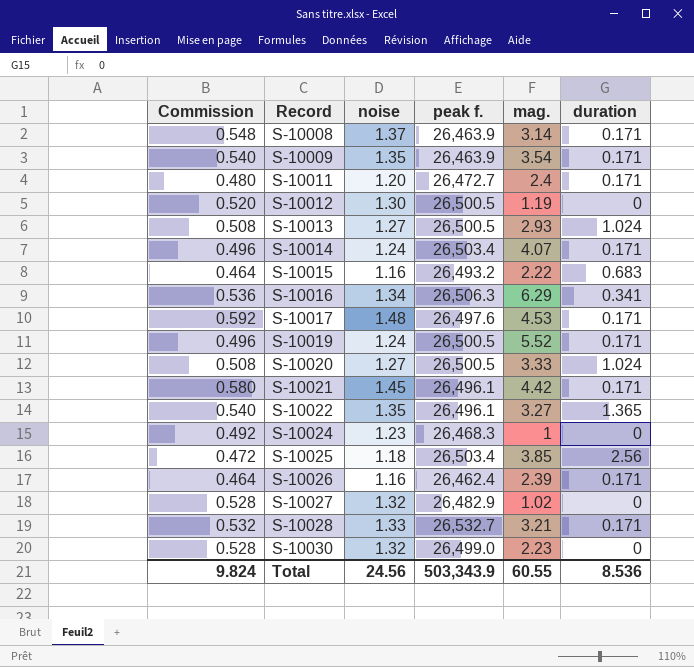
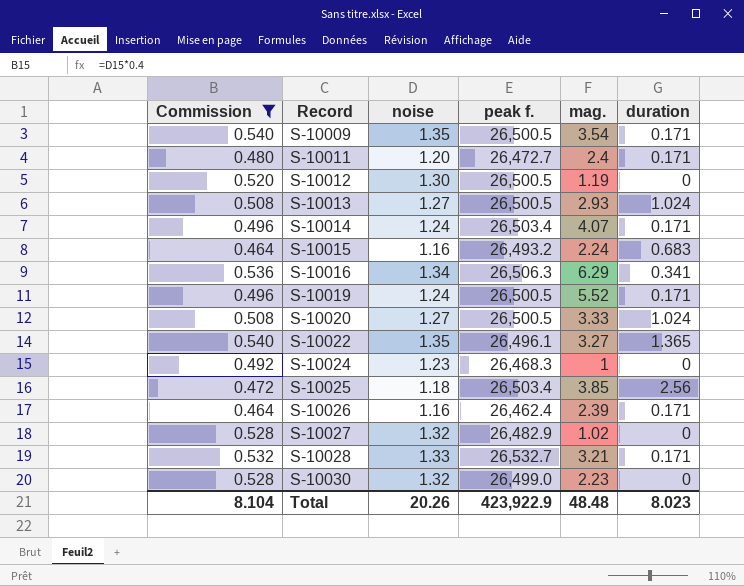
filter: none -> Commission <= 0.540
S-10009 | peak f.: 26,463.9 -> 26,500.5
S-10015 | mag.: 2.22 -> 2.24
Total | Commission: 9.824 -> 8.104
Total | noise: 24.56 -> 20.26
Total | peak f.: 503,343.9 -> 423,922.9
Total | mag.: 60.55 -> 48.48
Total | duration: 8.536 -> 8.023

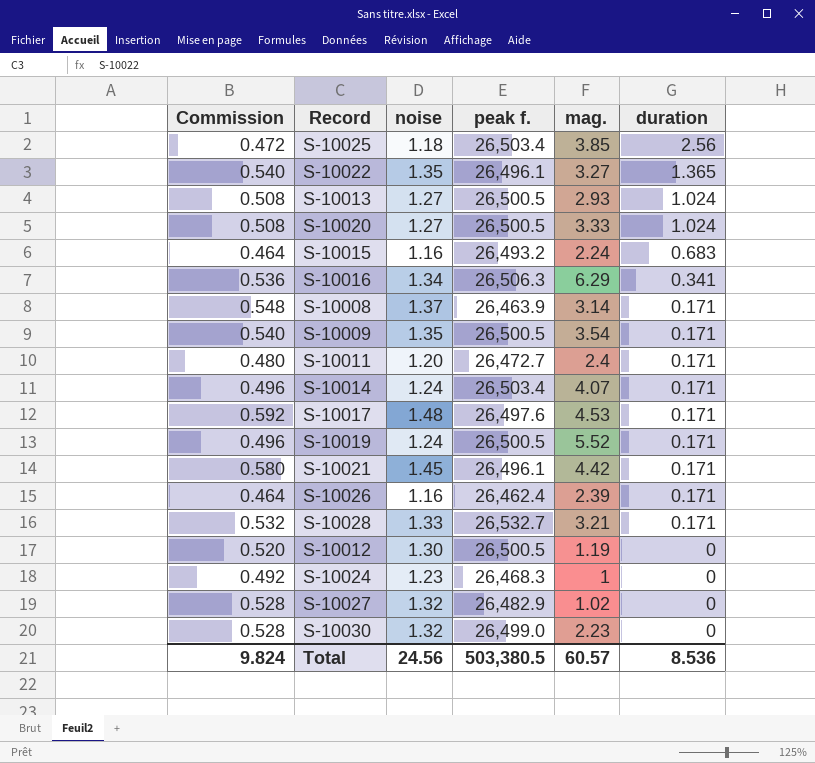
filter: Commission <= 0.540 -> none
row order: Record ascending -> duration descending
Total | Commission: 8.104 -> 9.824
Total | noise: 20.26 -> 24.56
Total | peak f.: 423,922.9 -> 503,380.5
Total | mag.: 48.48 -> 60.57
Total | duration: 8.023 -> 8.536

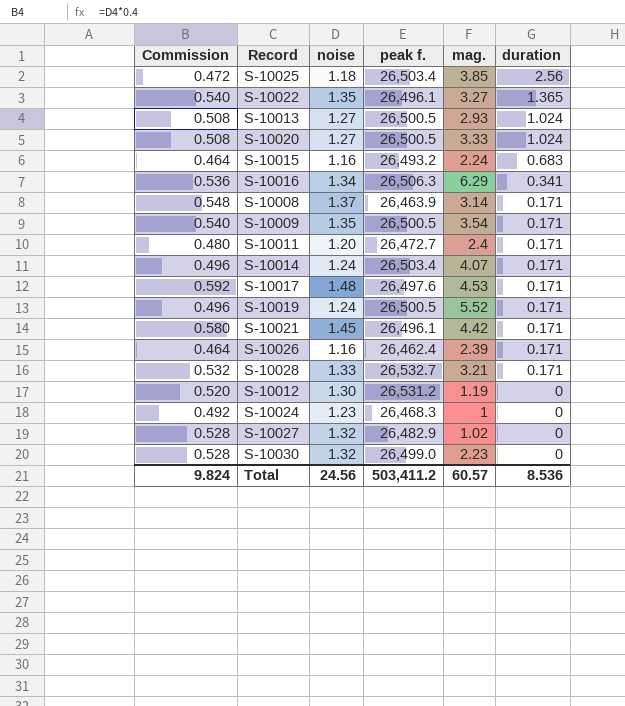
S-10012 | peak f.: 26,500.5 -> 26,531.2
Total | peak f.: 503,380.5 -> 503,411.2

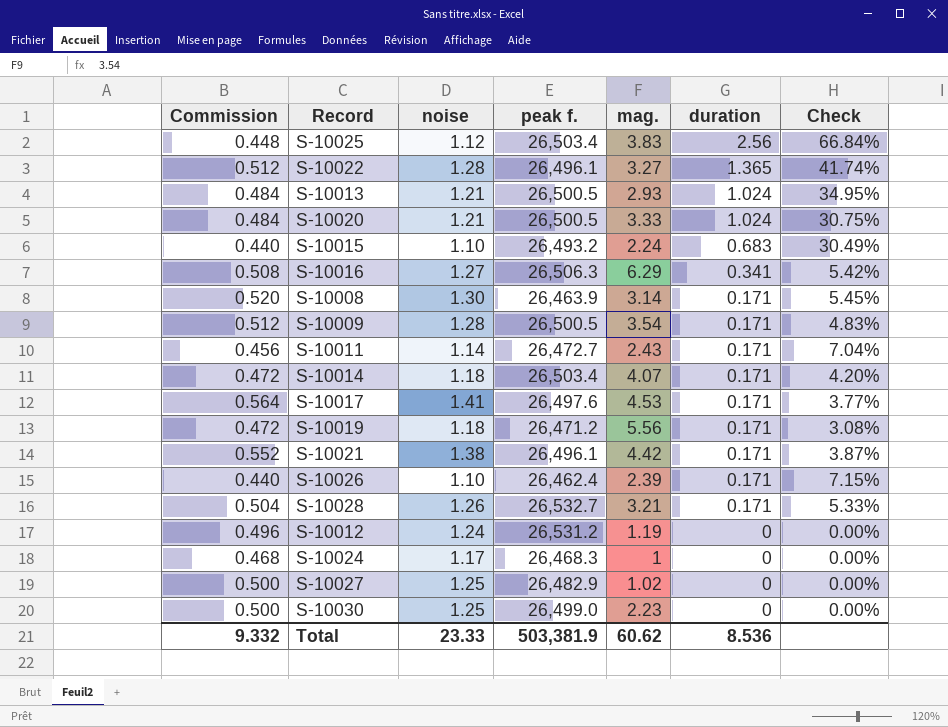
column Check | formula: none -> [duration] / [mag.]
S-10025 | Commission: 0.472 -> 0.448
S-10025 | noise: 1.18 -> 1.12
S-10025 | mag.: 3.85 -> 3.83
S-10022 | Commission: 0.540 -> 0.512
S-10022 | noise: 1.35 -> 1.28
S-10013 | Commission: 0.508 -> 0.484
S-10013 | noise: 1.27 -> 1.21
S-10020 | Commission: 0.508 -> 0.484
S-10020 | noise: 1.27 -> 1.21
S-10015 | Commission: 0.464 -> 0.440
S-10015 | noise: 1.16 -> 1.10
S-10016 | Commission: 0.536 -> 0.508
S-10016 | noise: 1.34 -> 1.27
S-10008 | Commission: 0.548 -> 0.520
S-10008 | noise: 1.37 -> 1.30
S-10009 | Commission: 0.540 -> 0.512
S-10009 | noise: 1.35 -> 1.28
S-10011 | Commission: 0.480 -> 0.456
S-10011 | noise: 1.20 -> 1.14
S-10011 | mag.: 2.4 -> 2.43
S-10014 | Commission: 0.496 -> 0.472
S-10014 | noise: 1.24 -> 1.18
S-10017 | Commission: 0.592 -> 0.564
S-10017 | noise: 1.48 -> 1.41
S-10019 | Commission: 0.496 -> 0.472
S-10019 | noise: 1.24 -> 1.18
S-10019 | peak f.: 26,500.5 -> 26,471.2
S-10019 | mag.: 5.52 -> 5.56
S-10021 | Commission: 0.580 -> 0.552
S-10021 | noise: 1.45 -> 1.38
S-10026 | Commission: 0.464 -> 0.440
S-10026 | noise: 1.16 -> 1.10
S-10028 | Commission: 0.532 -> 0.504
S-10028 | noise: 1.33 -> 1.26
S-10012 | Commission: 0.520 -> 0.496
S-10012 | noise: 1.30 -> 1.24
S-10024 | Commission: 0.492 -> 0.468
S-10024 | noise: 1.23 -> 1.17
S-10027 | Commission: 0.528 -> 0.500
S-10027 | noise: 1.32 -> 1.25
S-10030 | Commission: 0.528 -> 0.500
S-10030 | noise: 1.32 -> 1.25
Total | Commission: 9.824 -> 9.332
Total | noise: 24.56 -> 23.33
Total | peak f.: 503,411.2 -> 503,381.9
Total | mag.: 60.57 -> 60.62

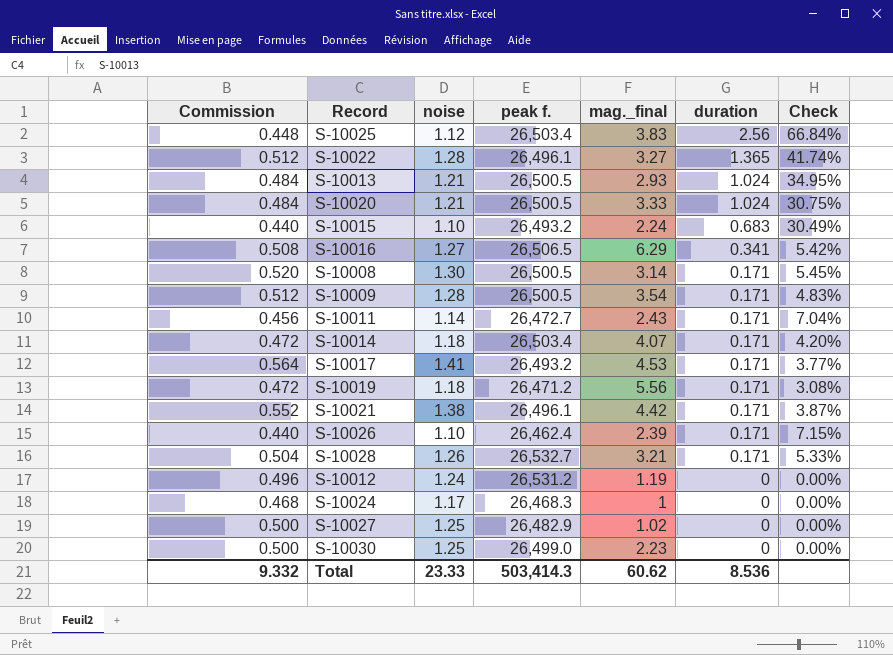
column name: mag. -> mag._final
S-10016 | peak f.: 26,506.3 -> 26,506.5
S-10008 | peak f.: 26,463.9 -> 26,500.5
S-10017 | peak f.: 26,497.6 -> 26,493.2
Total | peak f.: 503,381.9 -> 503,414.3

